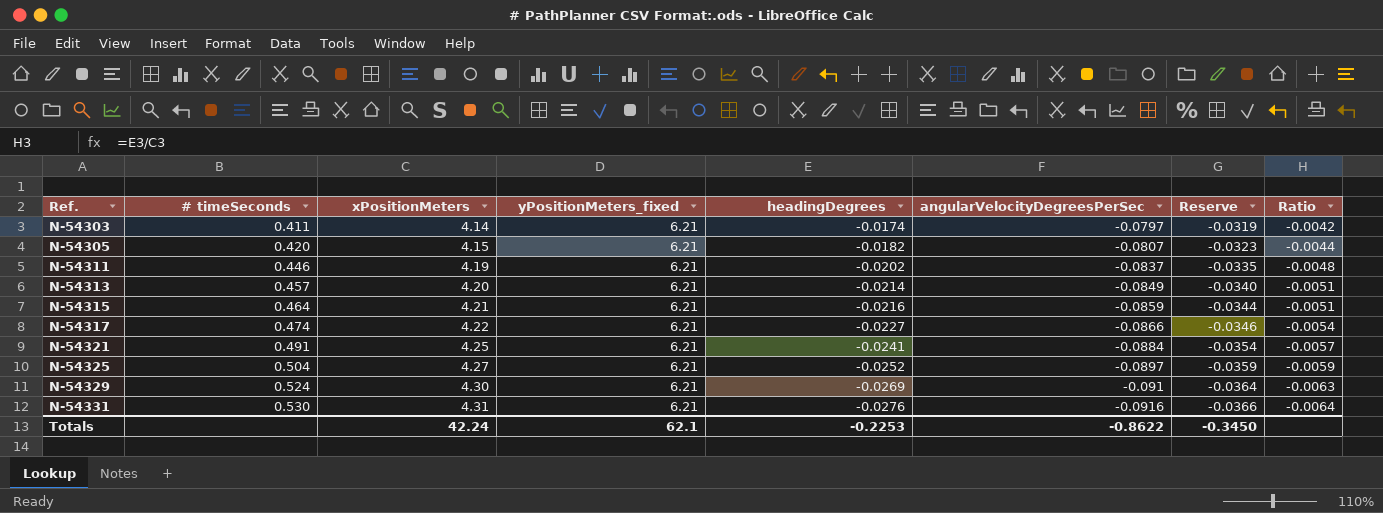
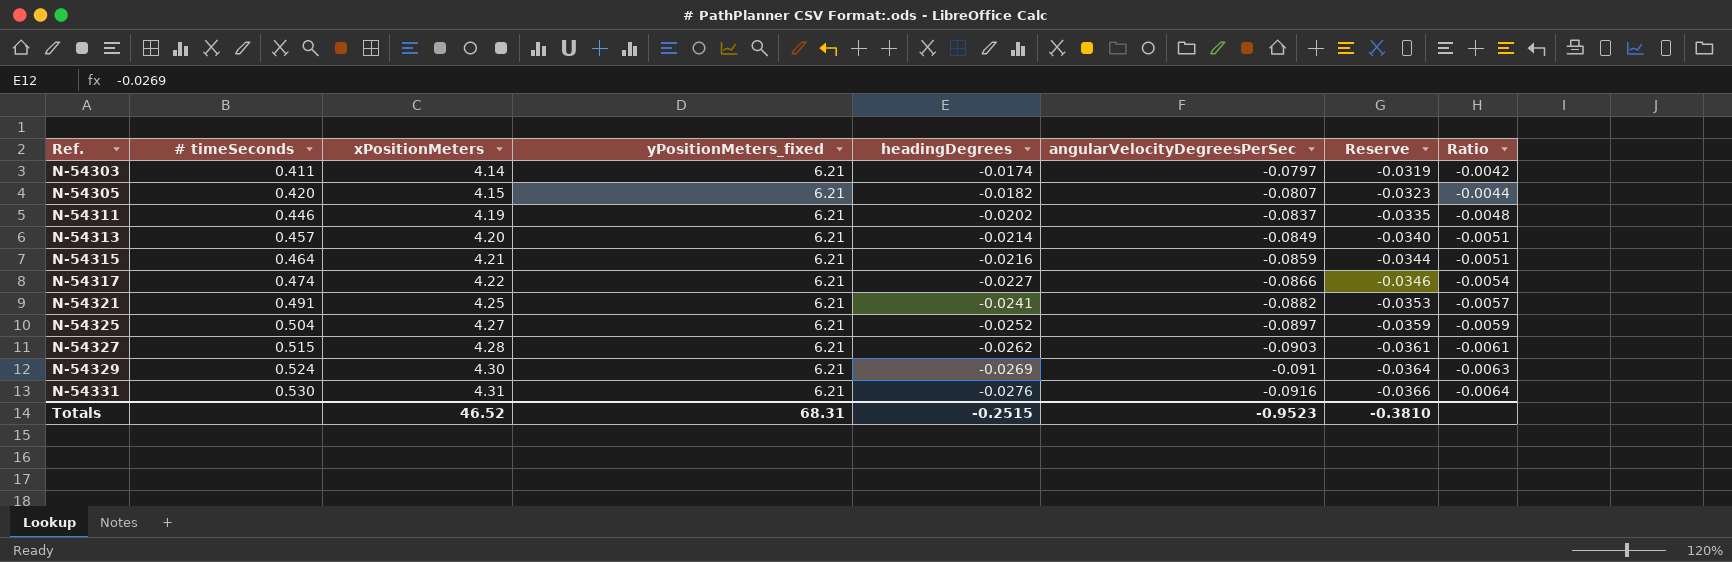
N-54321 | angularVelocityDegreesPerSec: -0.0884 -> -0.0882
N-54321 | Reserve: -0.0354 -> -0.0353
row N-54327: none -> 0.515 | 4.28 | 6.21 | -0.0262 | -0.0903 | -0.0361 | -0.0061
Totals | xPositionMeters: 42.24 -> 46.52
Totals | yPositionMeters_fixed: 62.1 -> 68.31
Totals | headingDegrees: -0.2253 -> -0.2515
Totals | angularVelocityDegreesPerSec: -0.8622 -> -0.9523
Totals | Reserve: -0.3450 -> -0.3810

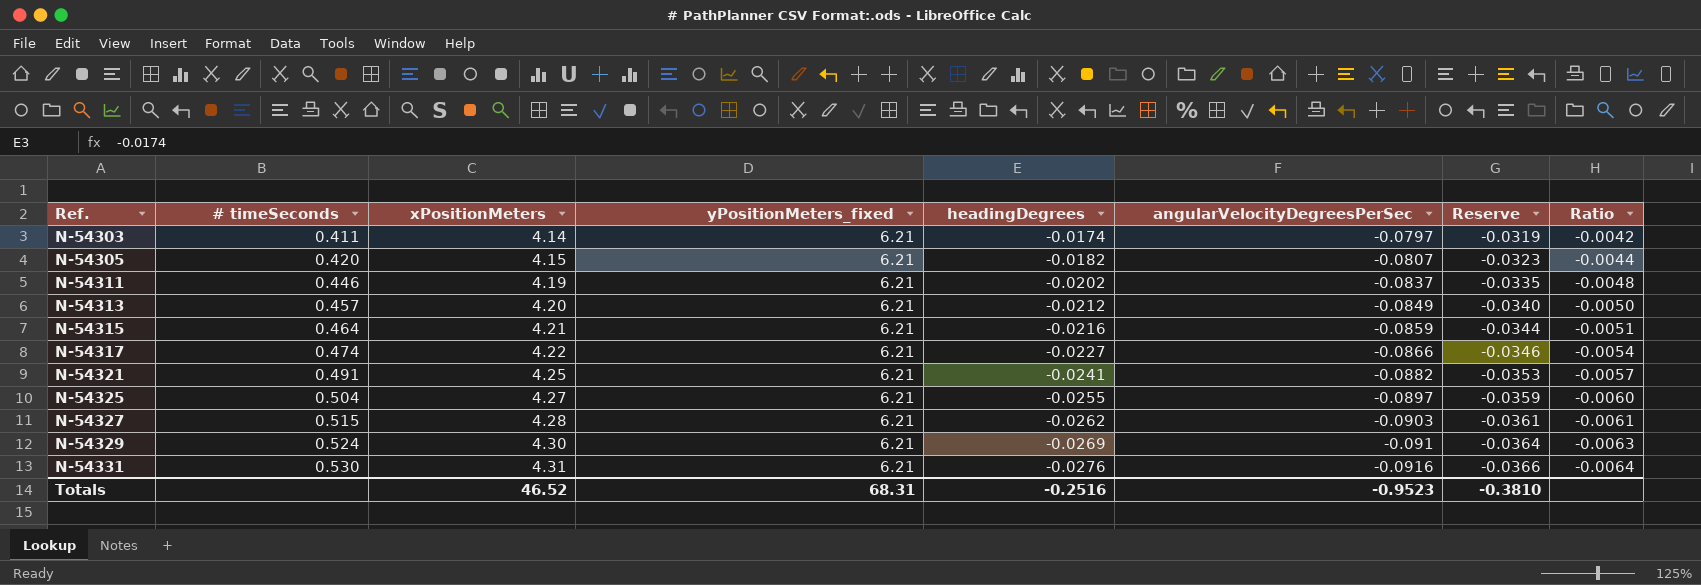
N-54313 | headingDegrees: -0.0214 -> -0.0212
N-54313 | Ratio: -0.0051 -> -0.0050
N-54325 | headingDegrees: -0.0252 -> -0.0255
N-54325 | Ratio: -0.0059 -> -0.0060
Totals | headingDegrees: -0.2515 -> -0.2516

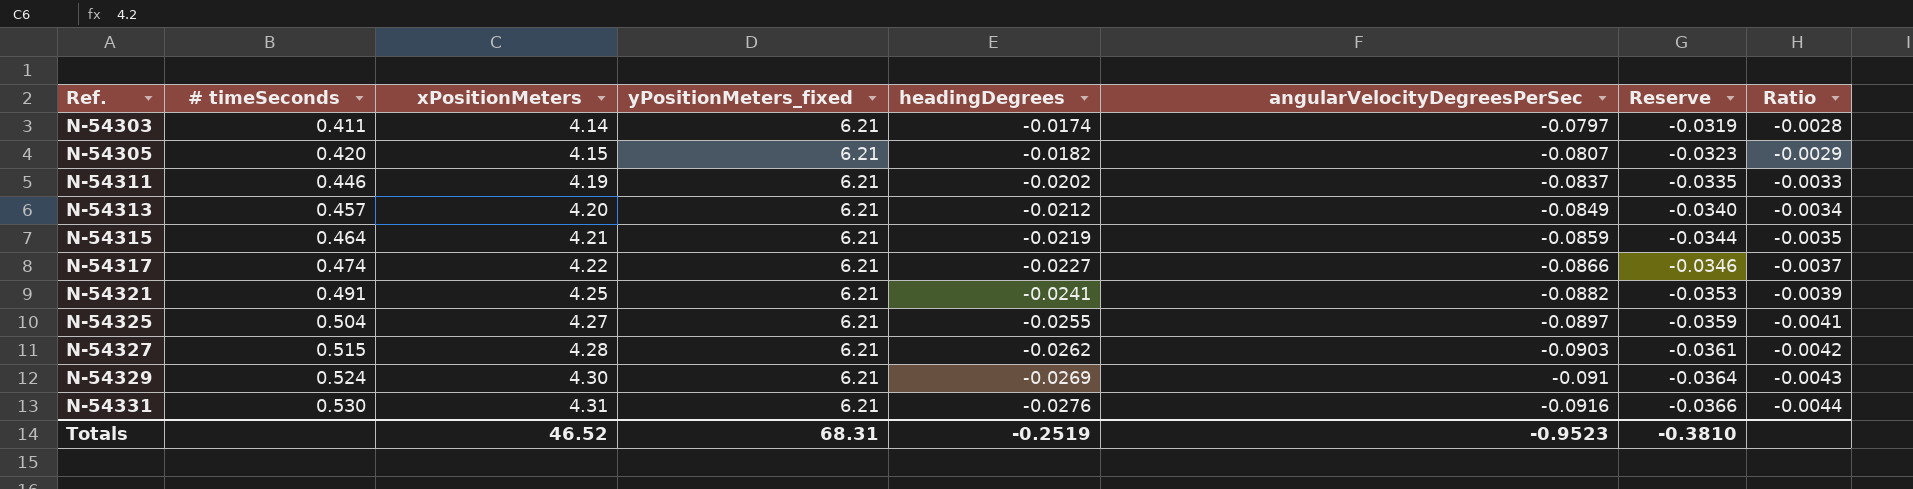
column Ratio | formula: [headingDegrees] / [xPositionMeters] -> [headingDegrees] / [yPositionMeters_fixed]
N-54315 | headingDegrees: -0.0216 -> -0.0219
Totals | headingDegrees: -0.2516 -> -0.2519

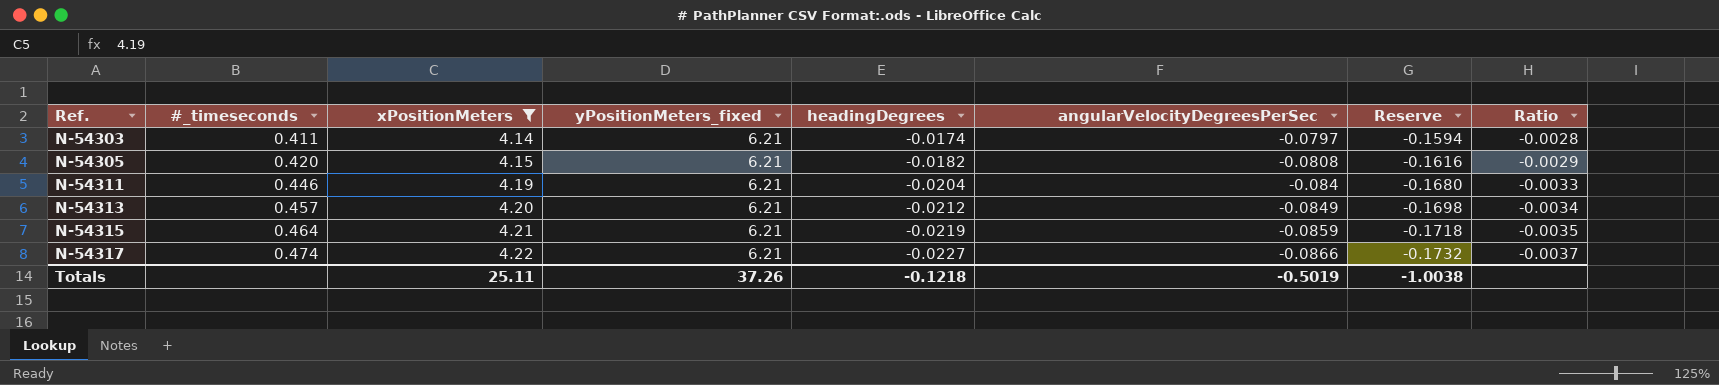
filter: none -> xPositionMeters <= 4.22
column name: # timeSeconds -> #_timeseconds
column Reserve | formula: [angularVelocityDegreesPerSec] * 0.4 -> [angularVelocityDegreesPerSec] * 2
N-54305 | angularVelocityDegreesPerSec: -0.0807 -> -0.0808
N-54311 | headingDegrees: -0.0202 -> -0.0204
N-54311 | angularVelocityDegreesPerSec: -0.0837 -> -0.084
Totals | xPositionMeters: 46.52 -> 25.11
Totals | yPositionMeters_fixed: 68.31 -> 37.26
Totals | headingDegrees: -0.2519 -> -0.1218
Totals | angularVelocityDegreesPerSec: -0.9523 -> -0.5019
Totals | Reserve: -0.3810 -> -1.0038

